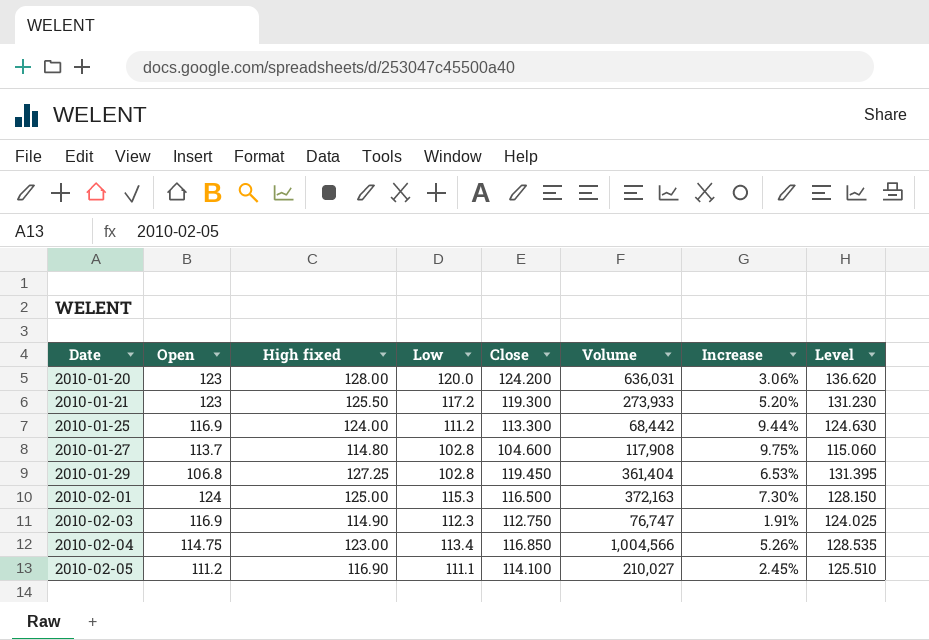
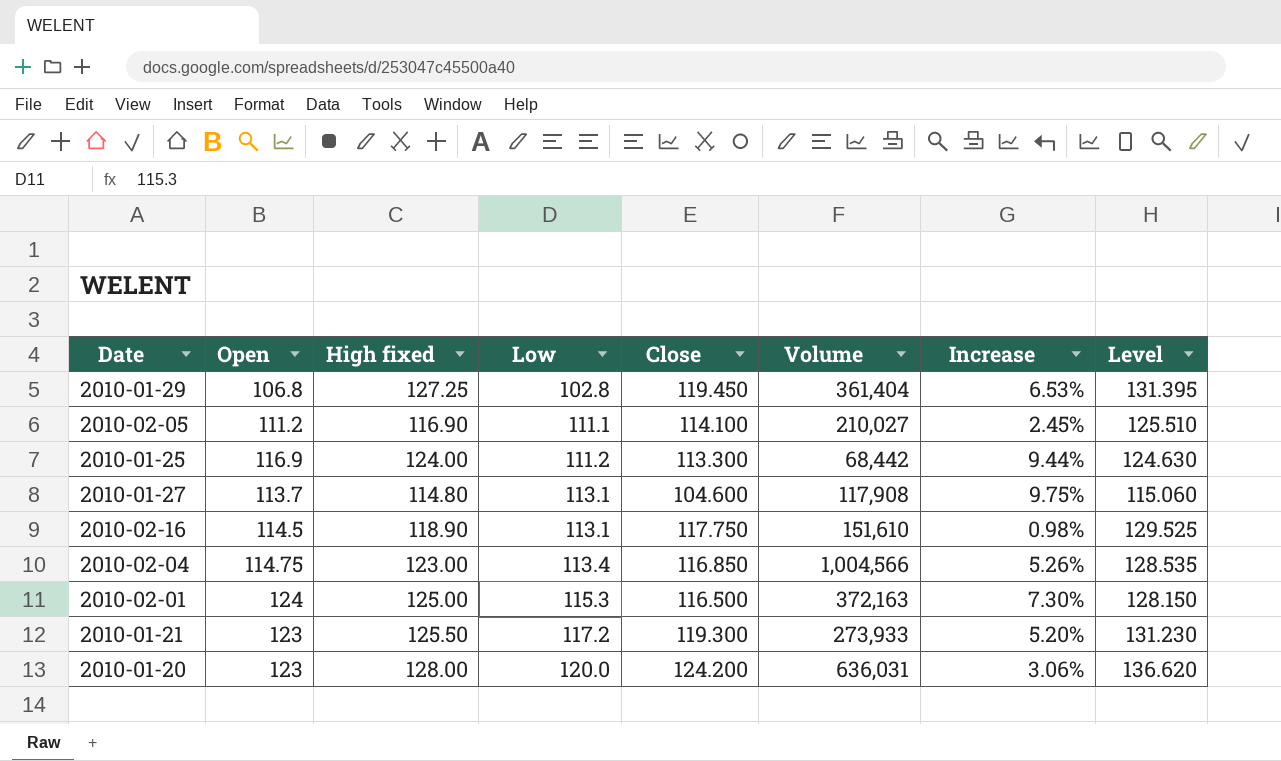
row order: Date ascending -> Low ascending
row 2010-02-03: 116.9 | 114.90 | 112.3 | 112.750 | 76,747 | 1.91% | 124.025 -> none
2010-01-27 | Low: 102.8 -> 113.1
row 2010-02-16: none -> 114.5 | 118.90 | 113.1 | 117.750 | 151,610 | 0.98% | 129.525

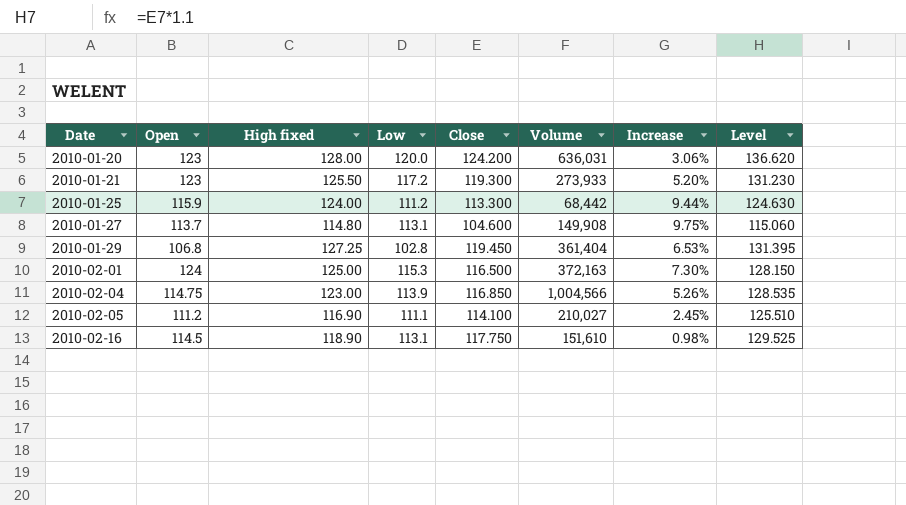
row order: Low ascending -> Date ascending
2010-01-25 | Open: 116.9 -> 115.9
2010-01-27 | Volume: 117,908 -> 149,908
2010-02-04 | Low: 113.4 -> 113.9

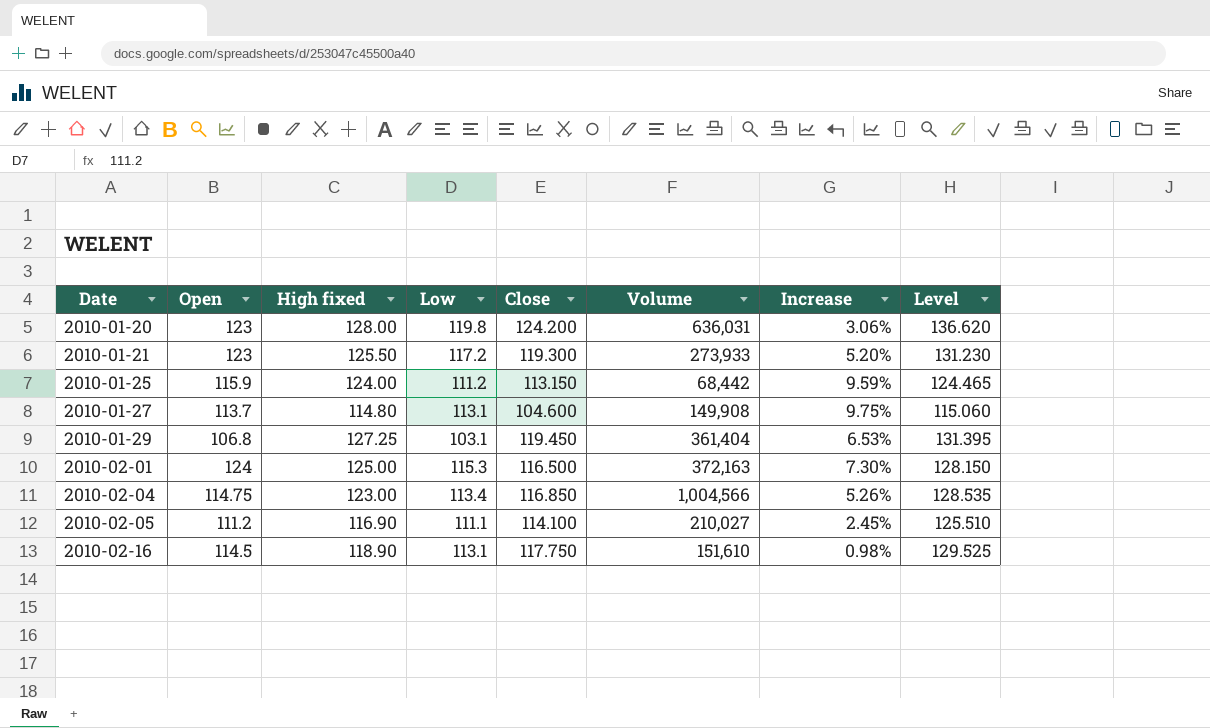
2010-01-20 | Low: 120.0 -> 119.8
2010-01-25 | Close: 113.300 -> 113.150
2010-01-25 | Increase: 9.44% -> 9.59%
2010-01-25 | Level: 124.630 -> 124.465
2010-01-29 | Low: 102.8 -> 103.1
2010-02-04 | Low: 113.9 -> 113.4

